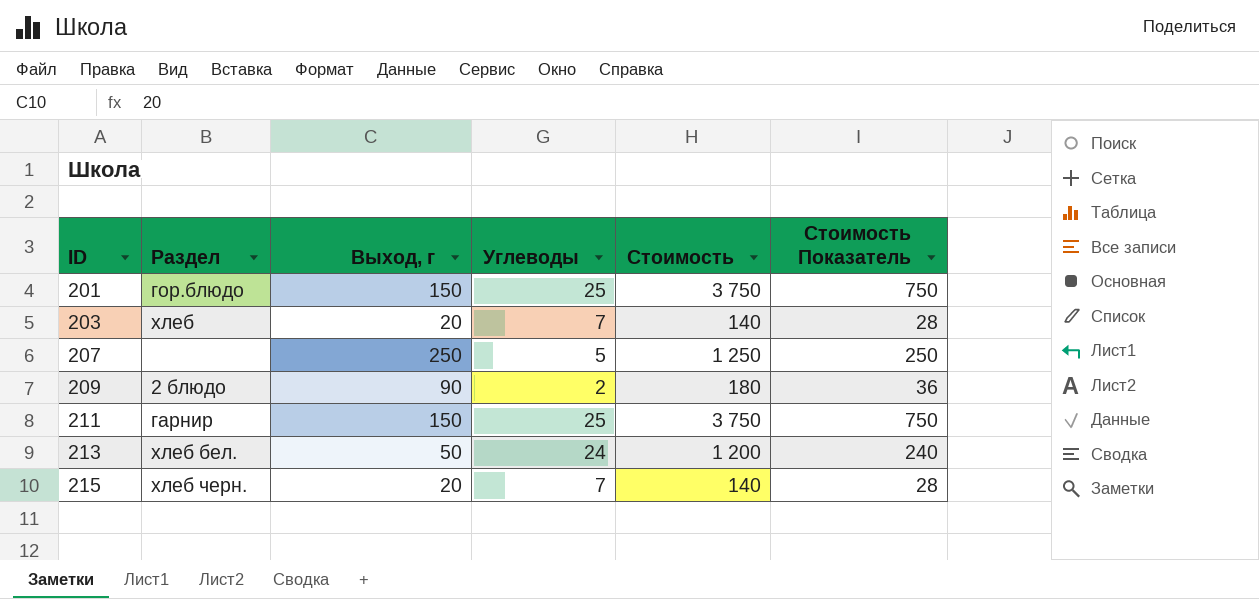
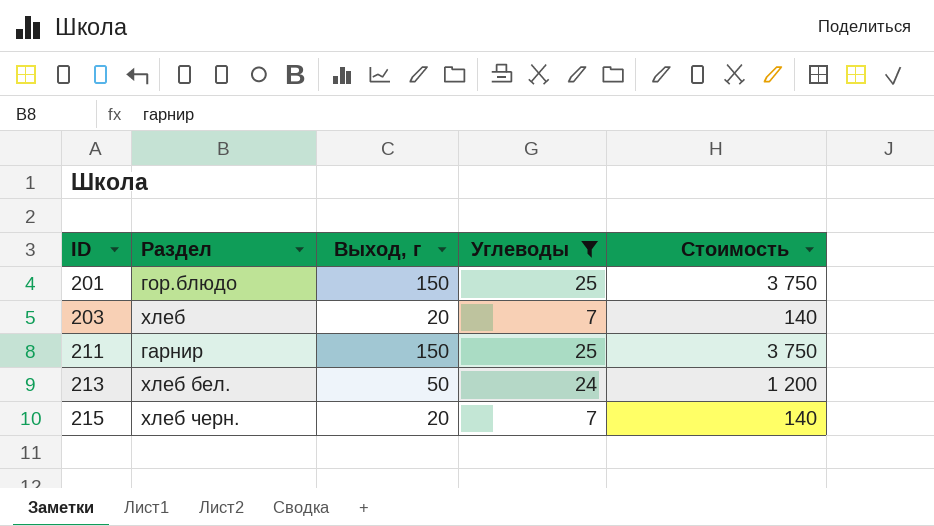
filter: none -> Углеводы >= 7
column Стоимость Показатель | formula: [Стоимость] * 0,2 -> none

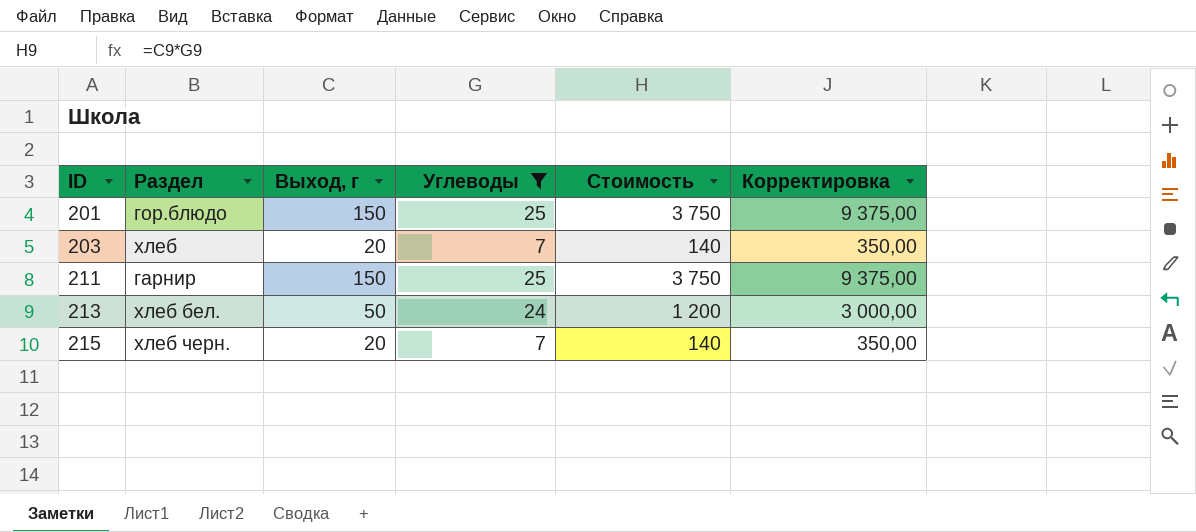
column Корректировка | formula: none -> [Стоимость] * 2,5

